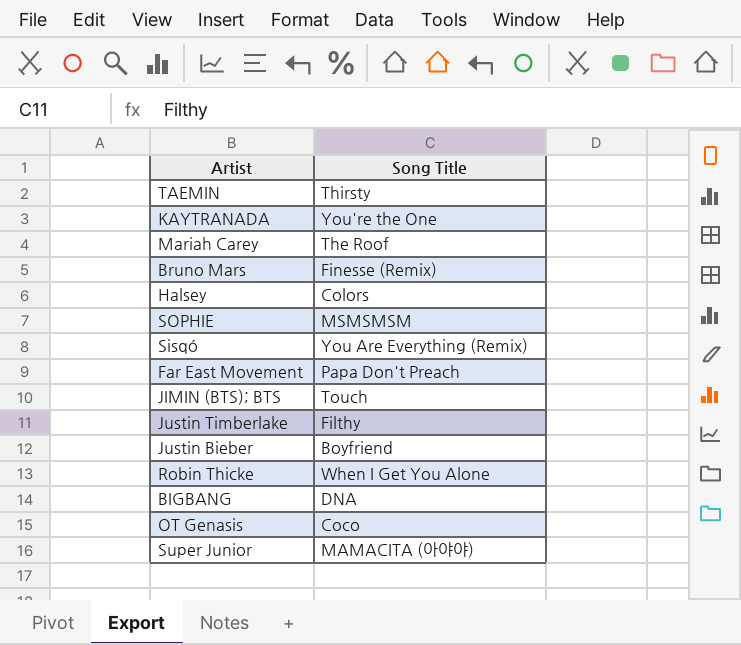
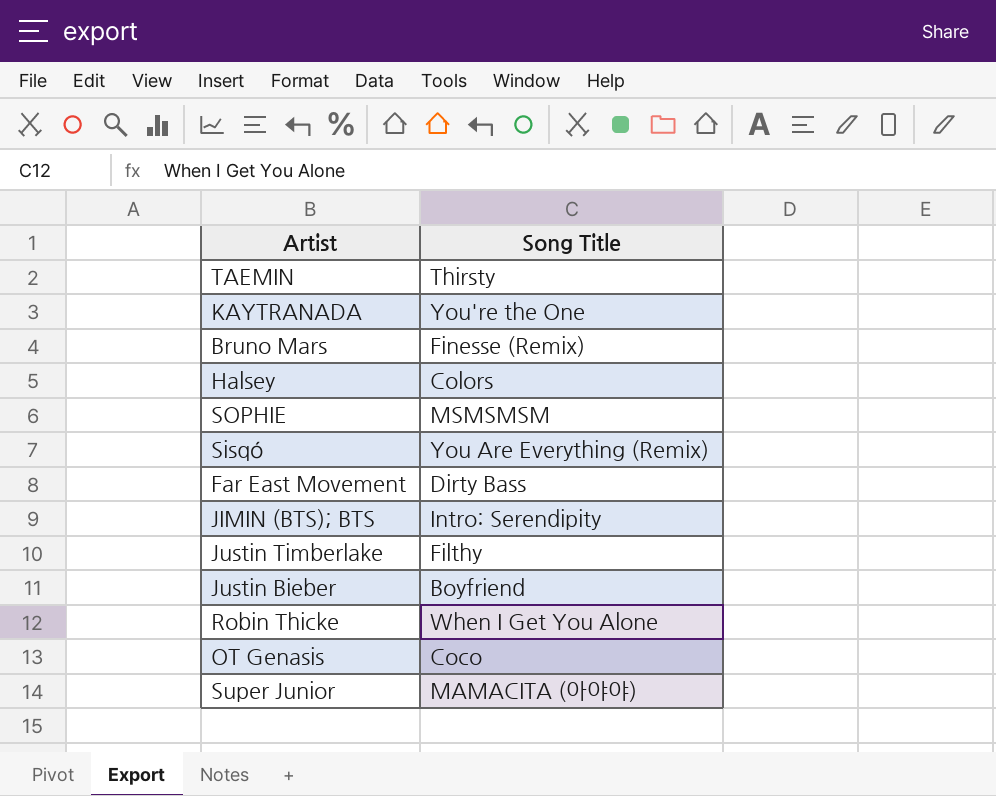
row Mariah Carey: The Roof -> none
row BIGBANG: DNA -> none
Far East Movement | Song Title: Papa Don't Preach -> Dirty Bass
JIMIN (BTS); BTS | Song Title: Touch -> Intro: Serendipity

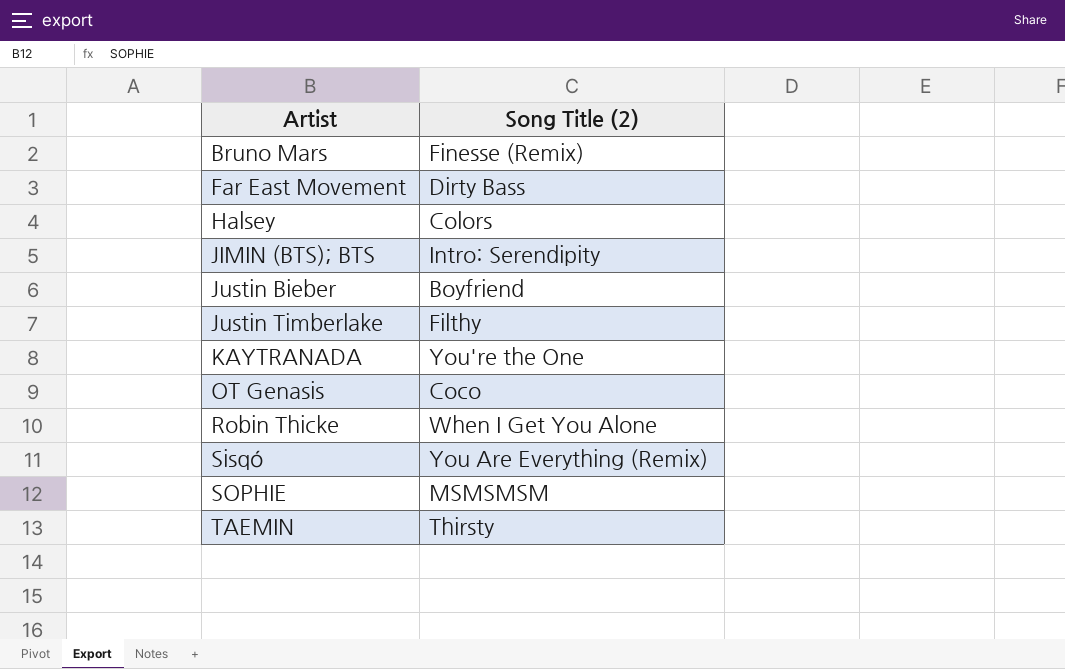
row order: none -> Artist ascending
column name: Song Title -> Song Title (2)
row Super Junior: MAMACITA (아야야) -> none

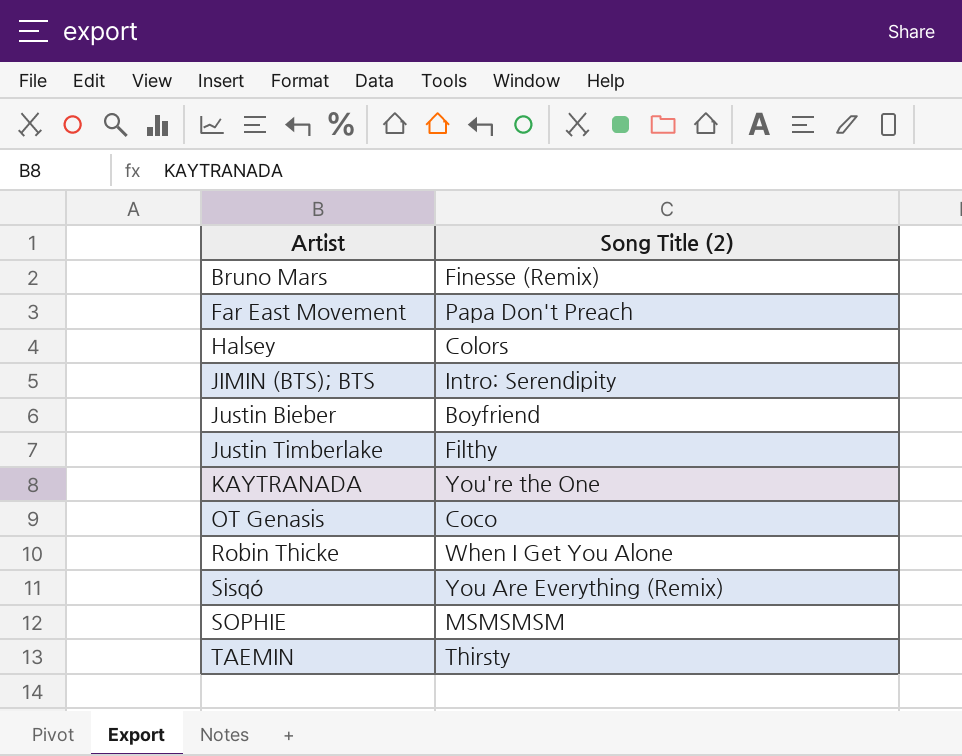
Far East Movement | Song Title (2): Dirty Bass -> Papa Don't Preach

